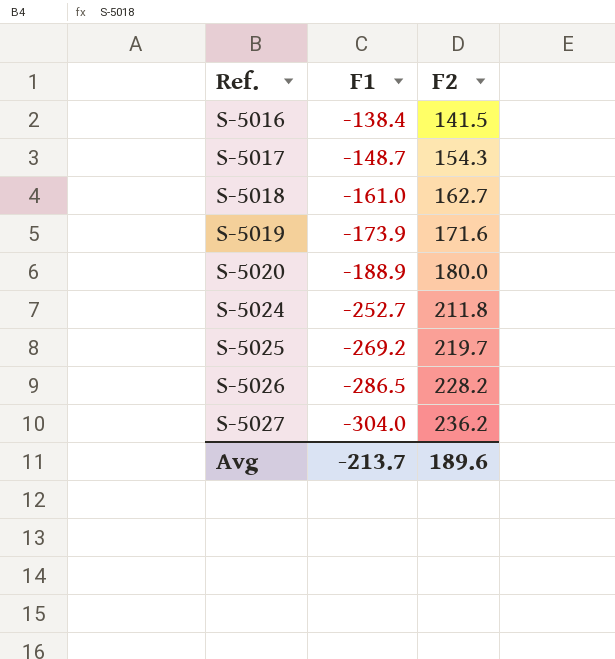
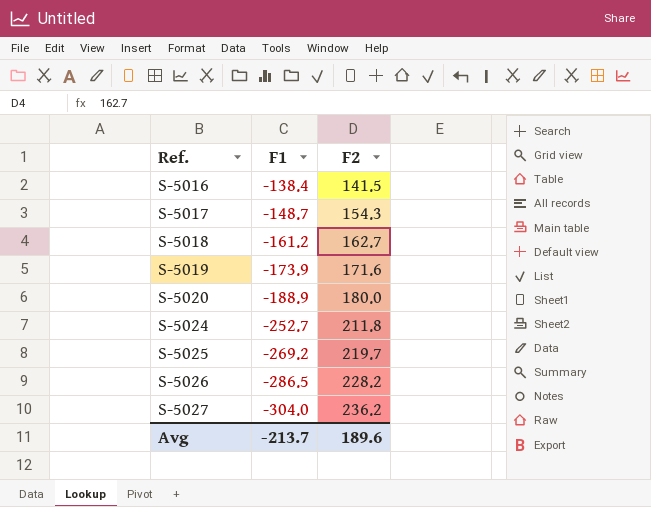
S-5018 | F1: -161.0 -> -161.2

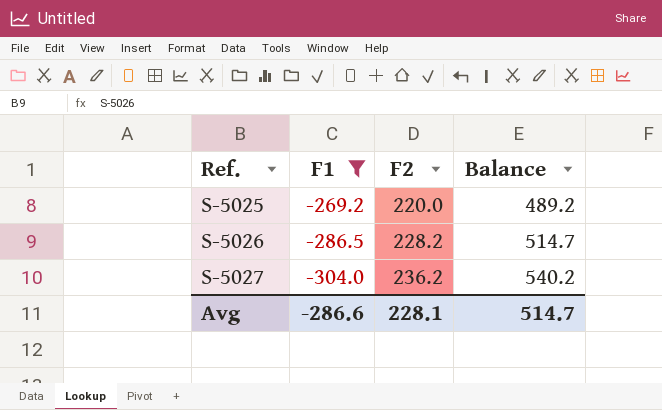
filter: none -> F1 <= -269.2
column Balance | formula: none -> [F2] - [F1]
S-5025 | F2: 219.7 -> 220.0
Avg | F1: -213.7 -> -286.6
Avg | F2: 189.6 -> 228.1

